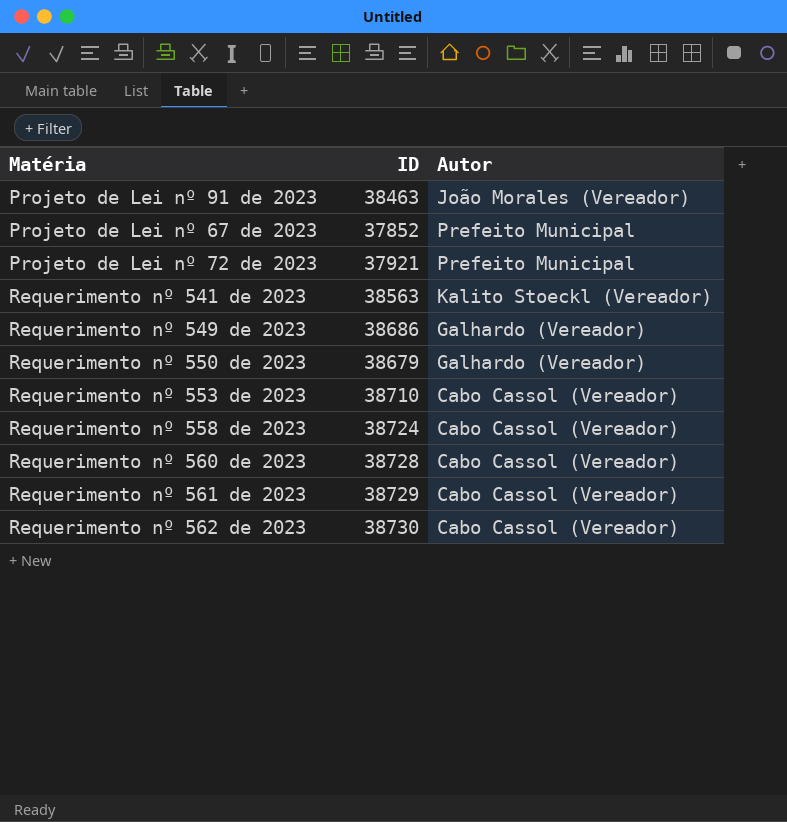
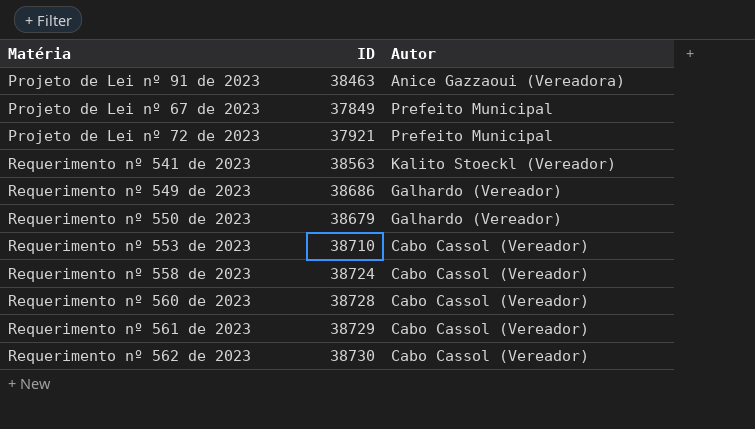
Projeto de Lei nº 91 de 2023 | Autor: João Morales (Vereador) -> Anice Gazzaoui (Vereadora)
Projeto de Lei nº 67 de 2023 | ID: 37852 -> 37849

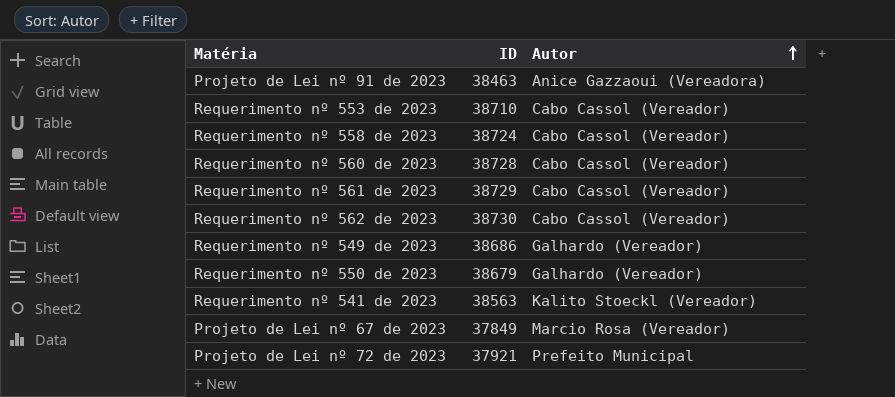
row order: none -> Autor ascending
Projeto de Lei nº 67 de 2023 | Autor: Prefeito Municipal -> Marcio Rosa (Vereador)

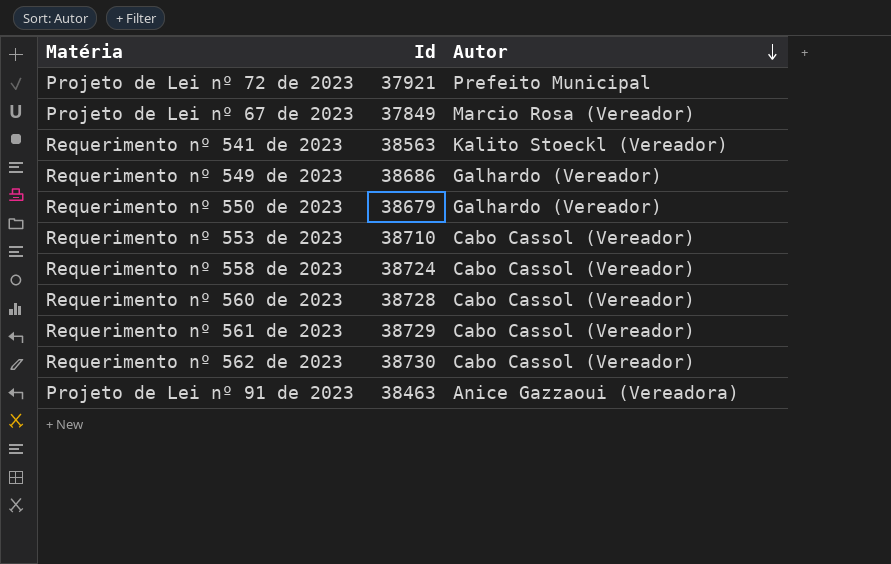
row order: Autor ascending -> Autor descending
column name: ID -> Id

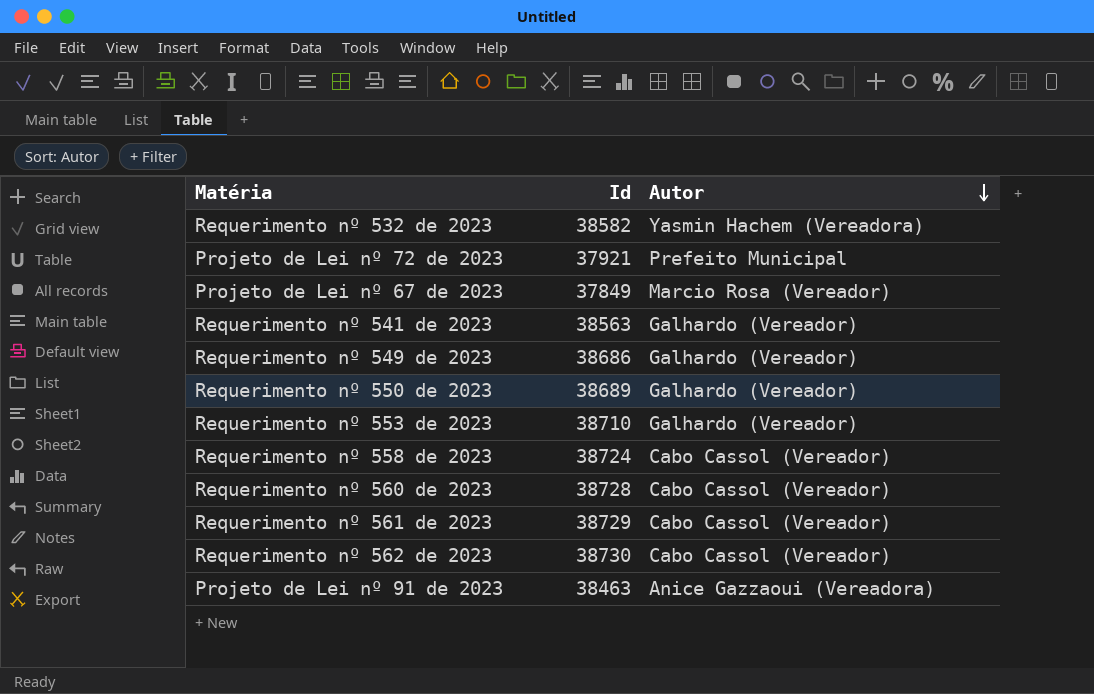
row Requerimento nº 532 de 2023: none -> 38582 | Yasmin Hachem (Vereadora)
Requerimento nº 541 de 2023 | Autor: Kalito Stoeckl (Vereador) -> Galhardo (Vereador)
Requerimento nº 550 de 2023 | Id: 38679 -> 38689
Requerimento nº 553 de 2023 | Autor: Cabo Cassol (Vereador) -> Galhardo (Vereador)

